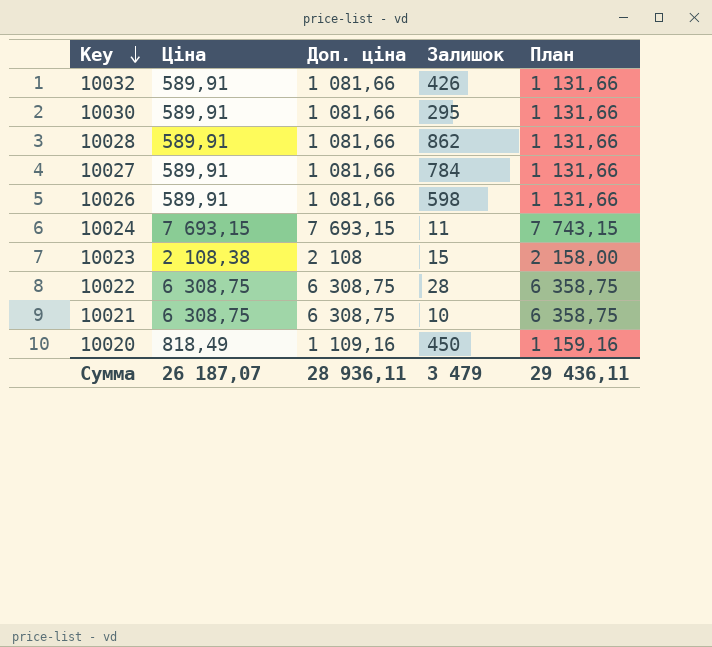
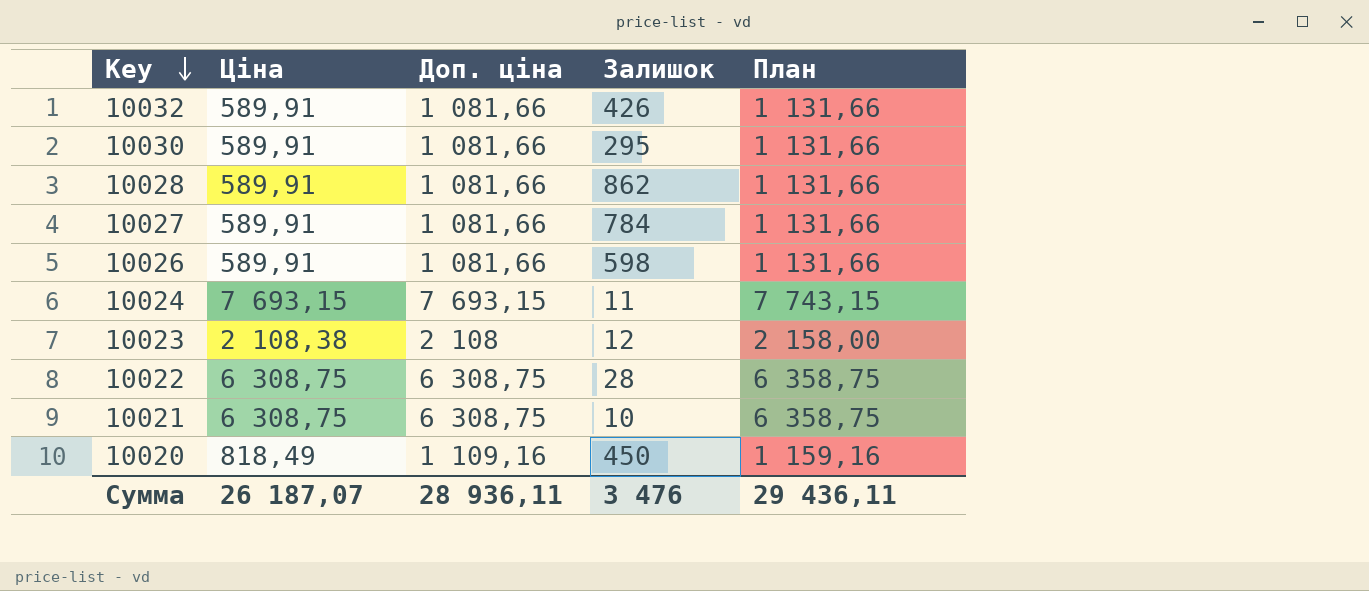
10023 | Залишок: 15 -> 12
Сумма | Залишок: 3 479 -> 3 476

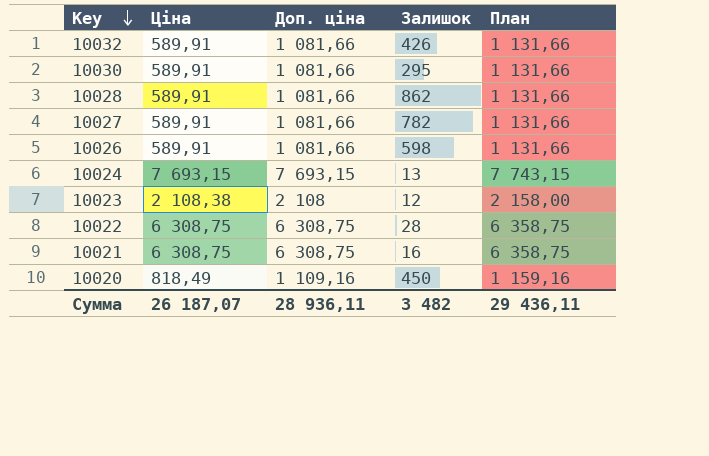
10027 | Залишок: 784 -> 782
10024 | Залишок: 11 -> 13
10021 | Залишок: 10 -> 16
Сумма | Залишок: 3 476 -> 3 482

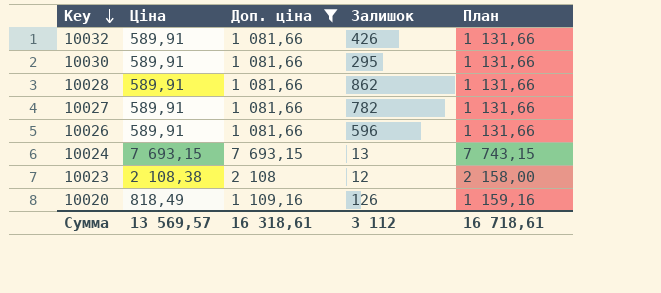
filter: none -> Доп. ціна != 6 308,75
10026 | Залишок: 598 -> 596
10020 | Залишок: 450 -> 126
Сумма | Ціна: 26 187,07 -> 13 569,57
Сумма | Доп. ціна: 28 936,11 -> 16 318,61
Сумма | Залишок: 3 482 -> 3 112
Сумма | План: 29 436,11 -> 16 718,61

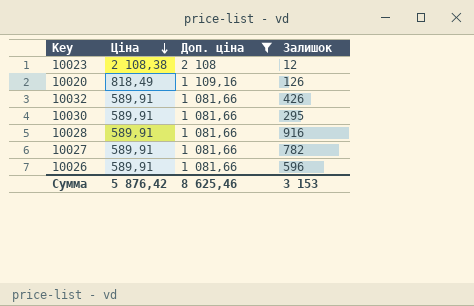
row order: Key descending -> Ціна descending
column План | formula: [Доп. ціна] + 50 -> none
row 10024: 7 693,15 | 7 693,15 | 13 | 7 743,15 -> none
10028 | Залишок: 862 -> 916
Сумма | Ціна: 13 569,57 -> 5 876,42
Сумма | Доп. ціна: 16 318,61 -> 8 625,46
Сумма | Залишок: 3 112 -> 3 153

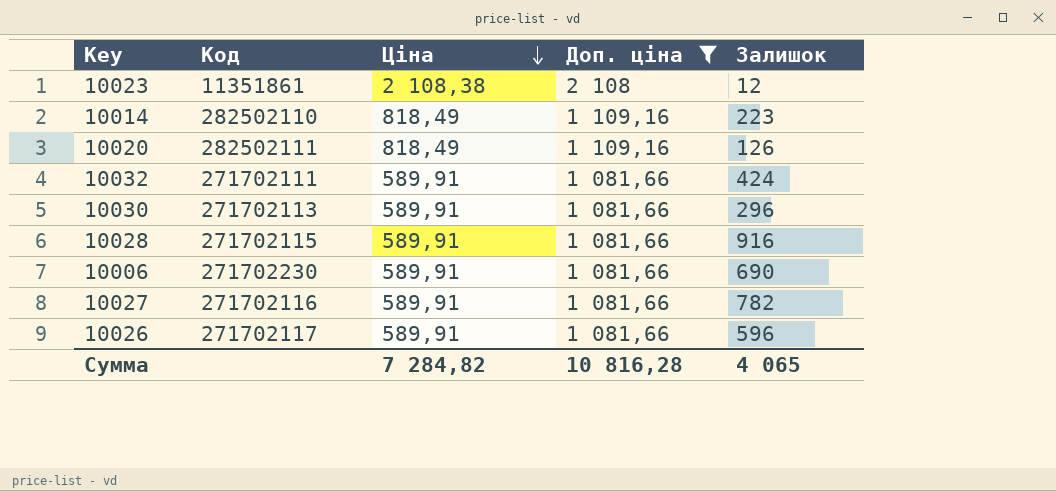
column Код | position: none -> 2
row 10014: none -> 282502110 | 818,49 | 1 109,16 | 223
10032 | Залишок: 426 -> 424
10030 | Залишок: 295 -> 296
row 10006: none -> 271702230 | 589,91 | 1 081,66 | 690
Сумма | Ціна: 5 876,42 -> 7 284,82
Сумма | Доп. ціна: 8 625,46 -> 10 816,28
Сумма | Залишок: 3 153 -> 4 065

